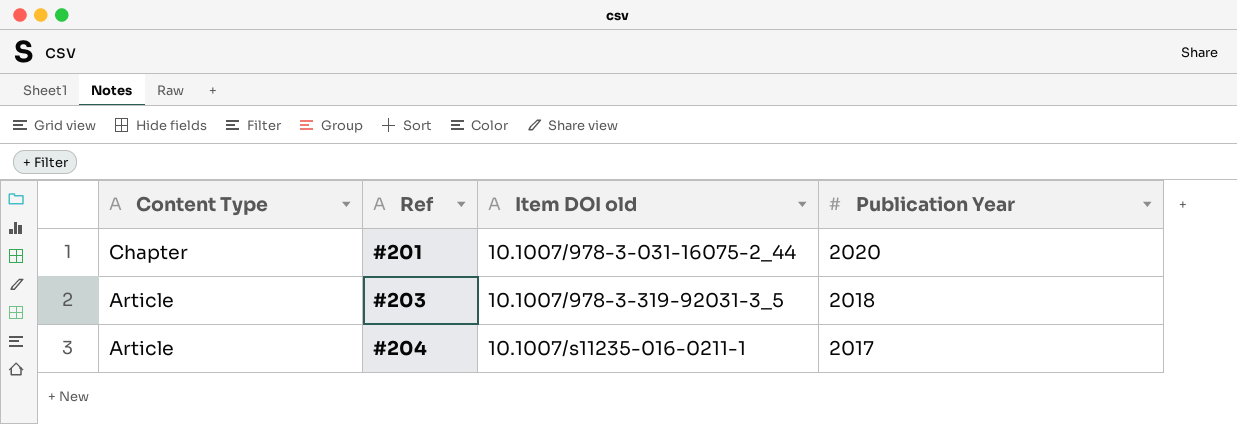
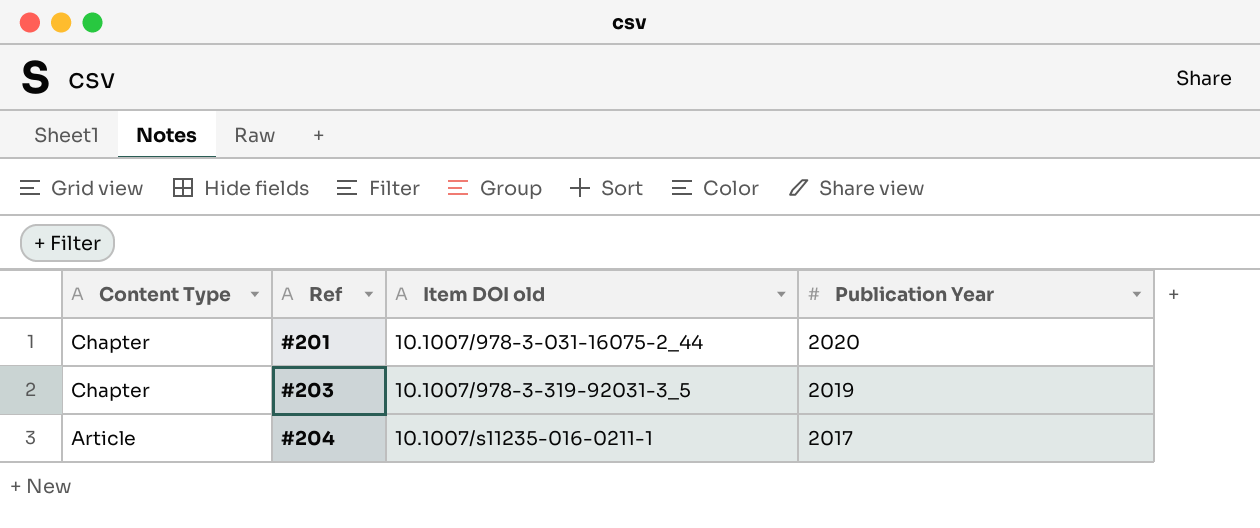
#203 | Content Type: Article -> Chapter
#203 | Publication Year: 2018 -> 2019

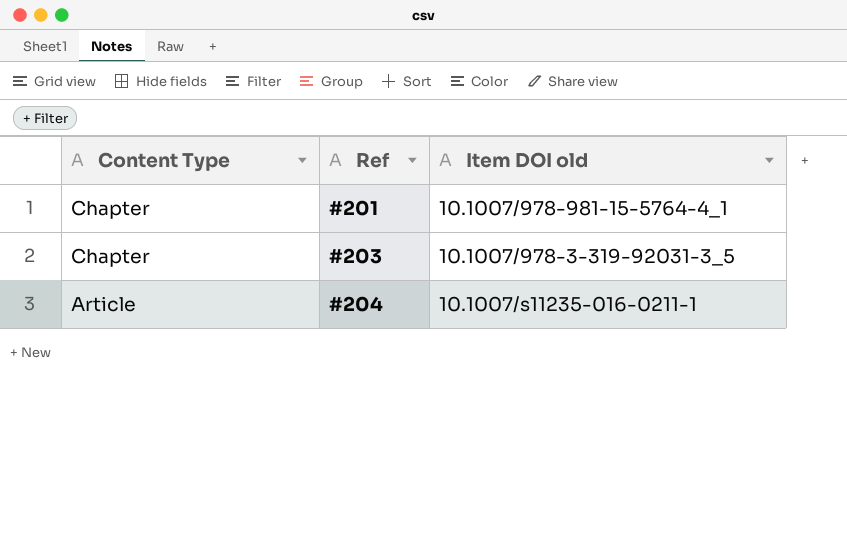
column Publication Year | position: 4 -> none
#201 | Item DOI old: 10.1007/978-3-031-16075-2_44 -> 10.1007/978-981-15-5764-4_1

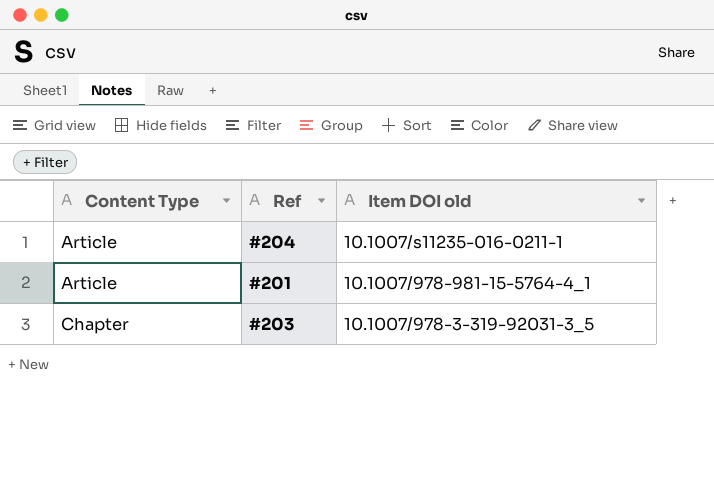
row order: Content Type descending -> Content Type ascending
#201 | Content Type: Chapter -> Article

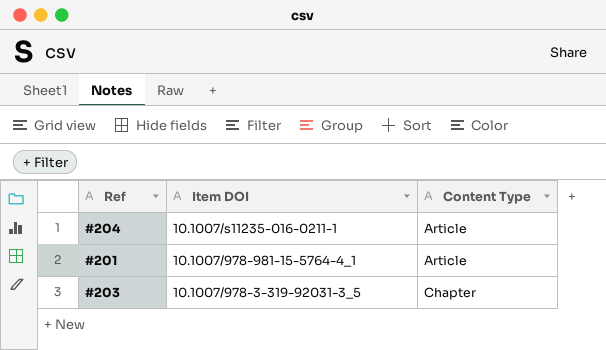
column name: Item DOI old -> Item DOI
column Content Type | position: 1 -> 3

